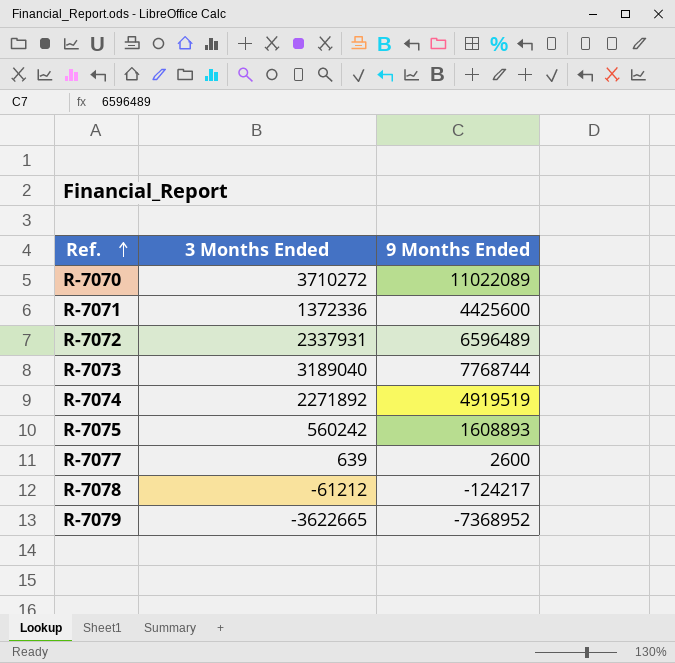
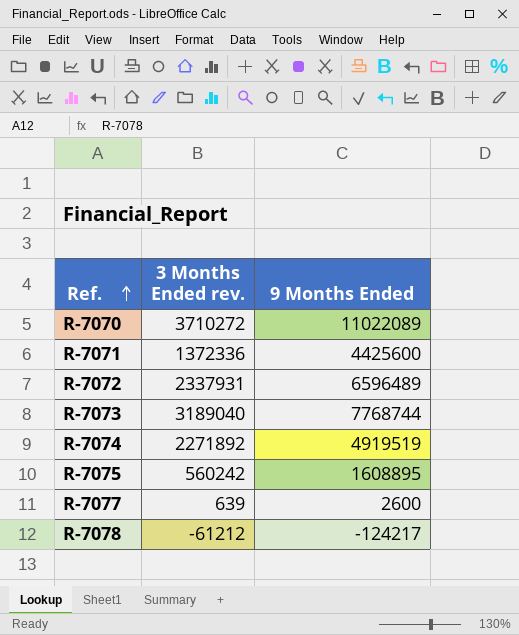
column name: 3 Months Ended -> 3 Months Ended rev.
row R-7079: -3622665 | -7368952 -> none
R-7075 | 9 Months Ended: 1608893 -> 1608895

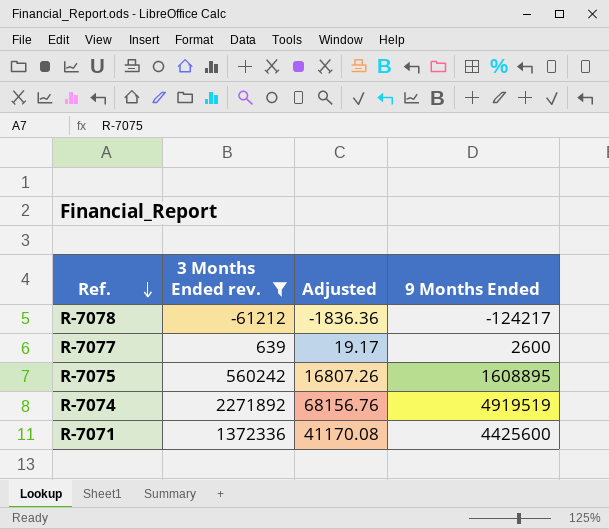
filter: none -> 3 Months Ended rev. <= 2271892
row order: Ref. ascending -> Ref. descending
column Adjusted | formula: none -> [3 Months Ended rev.] * 0.03

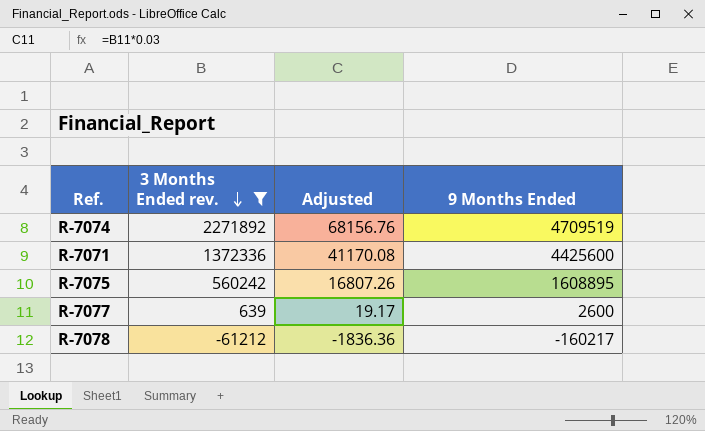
row order: Ref. descending -> 3 Months Ended rev. descending
R-7074 | 9 Months Ended: 4919519 -> 4709519
R-7078 | 9 Months Ended: -124217 -> -160217

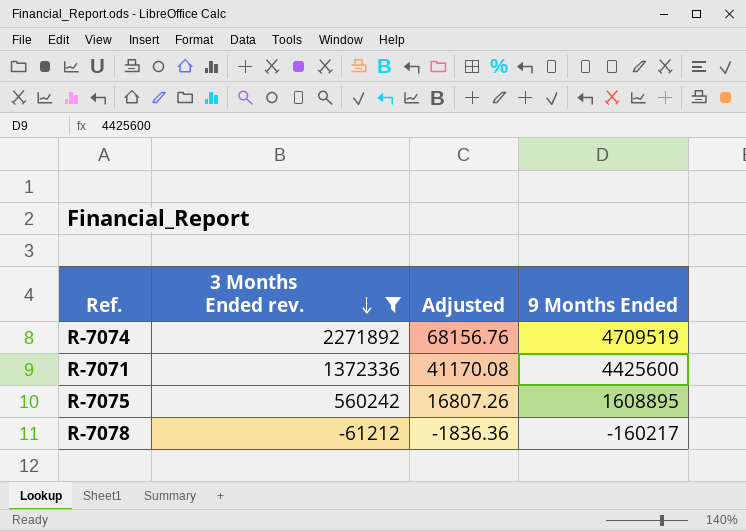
row R-7077: 639 | 19.17 | 2600 -> none

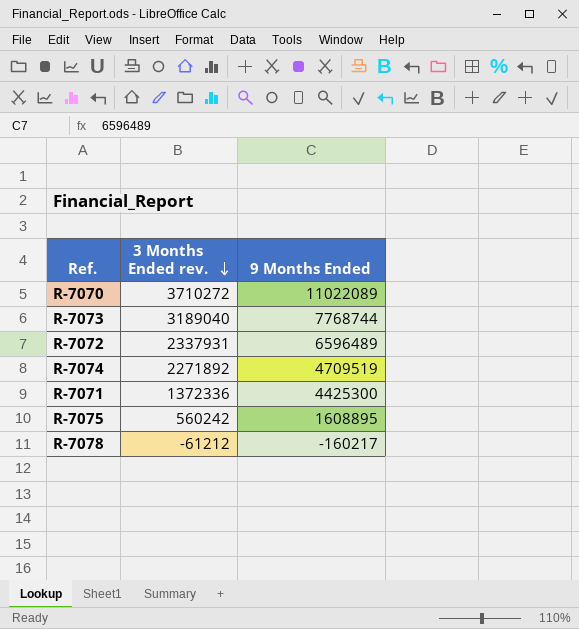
filter: 3 Months Ended rev. <= 2271892 -> none
column Adjusted | formula: [3 Months Ended rev.] * 0.03 -> none
R-7071 | 9 Months Ended: 4425600 -> 4425300

